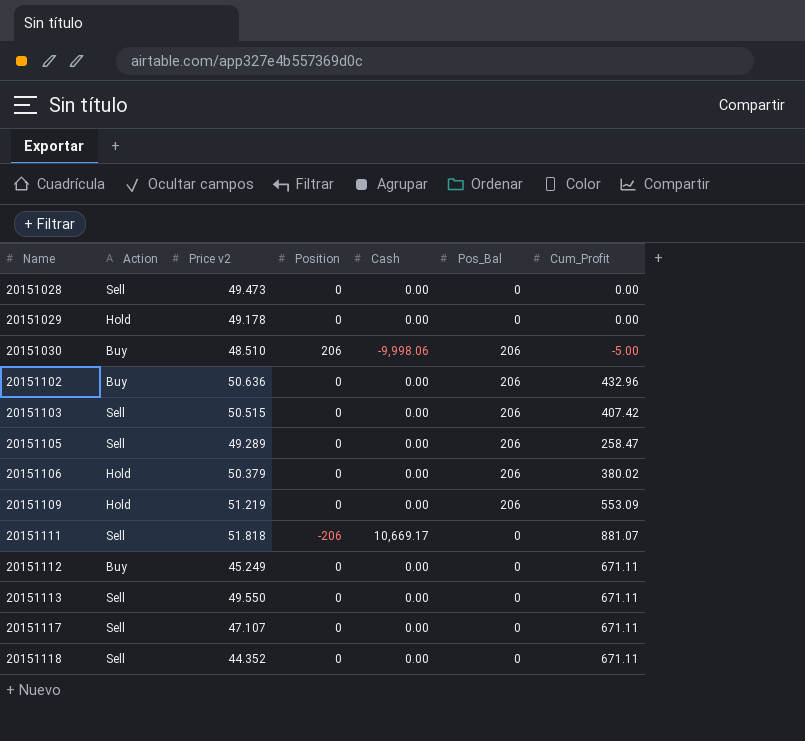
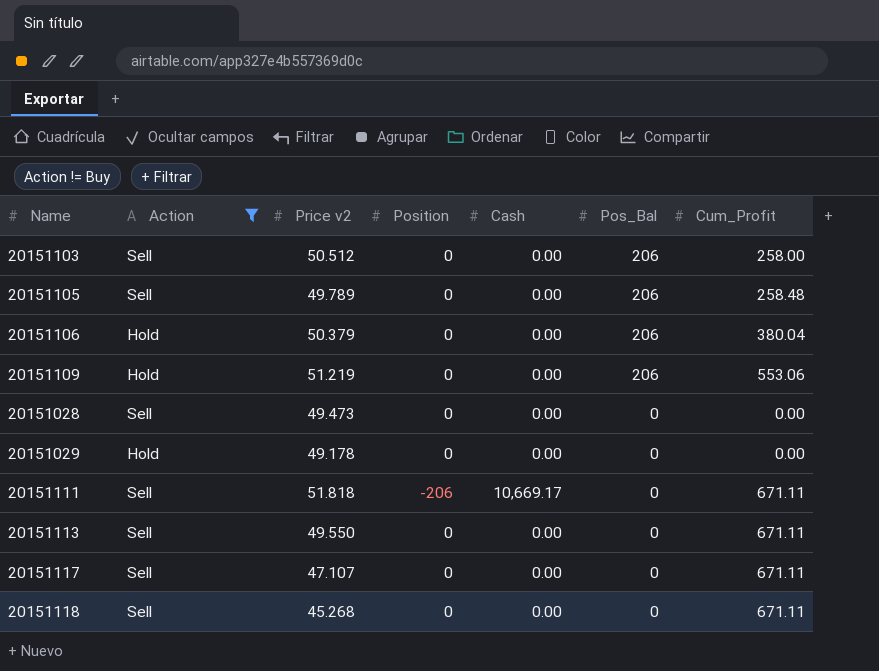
filter: none -> Action != Buy
row order: Name ascending -> Pos_Bal descending
20151103 | Price v2: 50.515 -> 50.512
20151103 | Cum_Profit: 407.42 -> 258.00
20151105 | Price v2: 49.289 -> 49.789
20151105 | Cum_Profit: 258.47 -> 258.48
20151106 | Cum_Profit: 380.02 -> 380.04
20151109 | Cum_Profit: 553.09 -> 553.06
20151111 | Cum_Profit: 881.07 -> 671.11
20151118 | Price v2: 44.352 -> 45.268

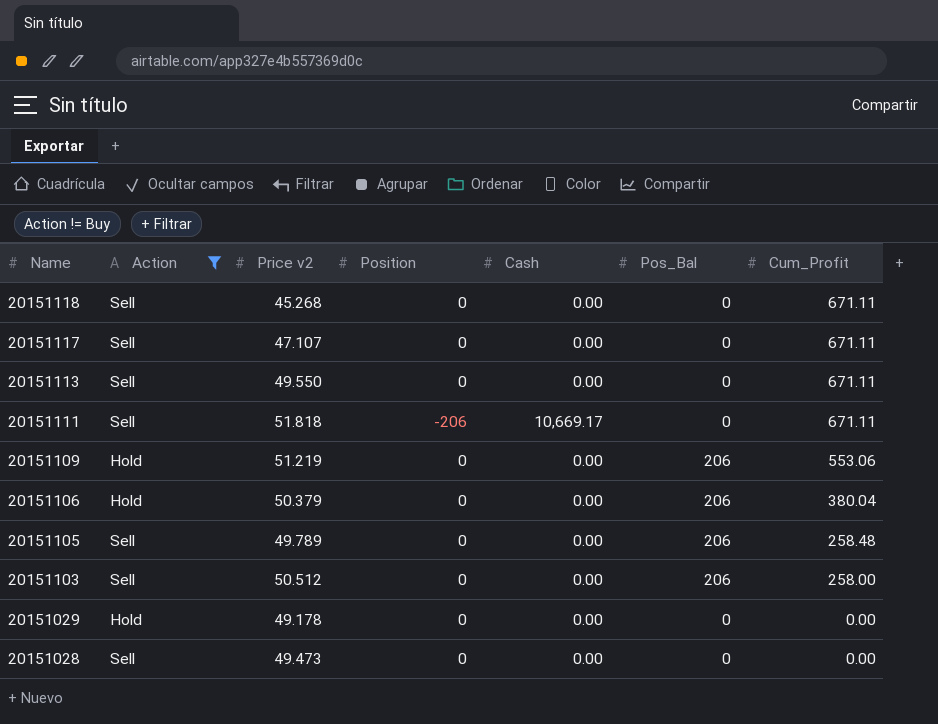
row order: Pos_Bal descending -> Name descending

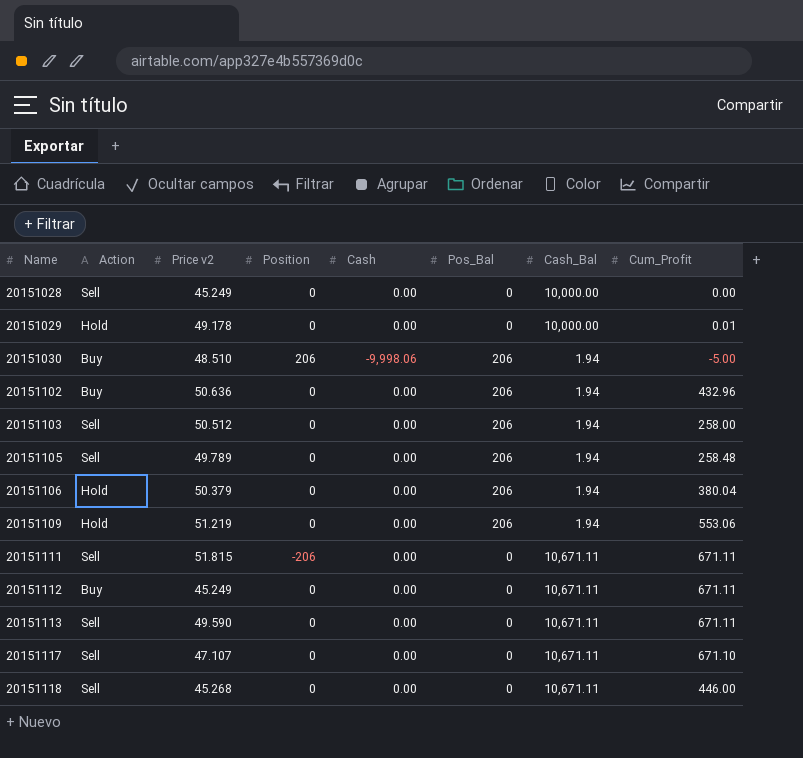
filter: Action != Buy -> none
row order: Name descending -> Name ascending
column Cash_Bal | position: none -> 7
20151028 | Price v2: 49.473 -> 45.249
20151029 | Cum_Profit: 0.00 -> 0.01
20151111 | Price v2: 51.818 -> 51.815
20151111 | Cash: 10,669.17 -> 0.00
20151113 | Price v2: 49.550 -> 49.590
20151117 | Cum_Profit: 671.11 -> 671.10
20151118 | Cum_Profit: 671.11 -> 446.00

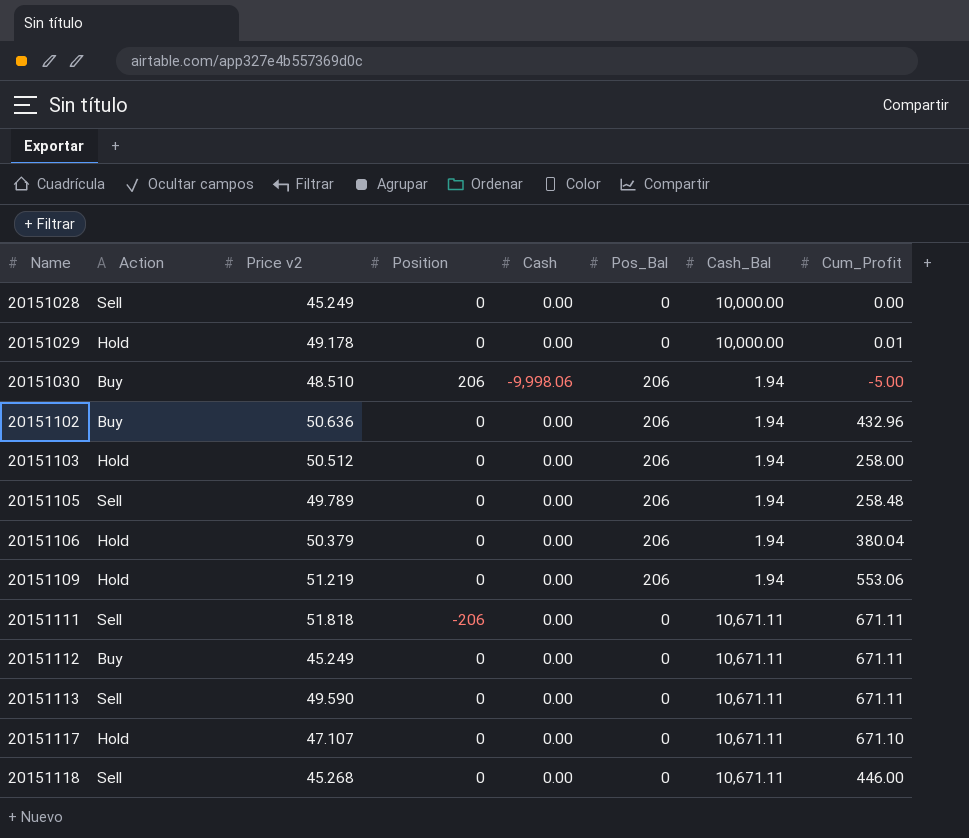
20151103 | Action: Sell -> Hold
20151111 | Price v2: 51.815 -> 51.818
20151117 | Action: Sell -> Hold

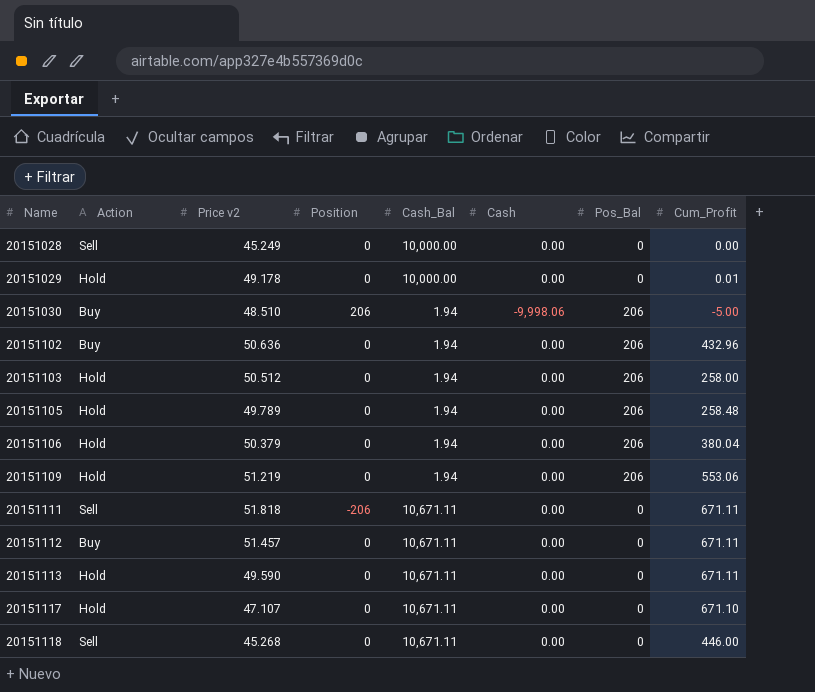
column Cash_Bal | position: 7 -> 5
20151105 | Action: Sell -> Hold
20151112 | Price v2: 45.249 -> 51.457
20151113 | Action: Sell -> Hold

